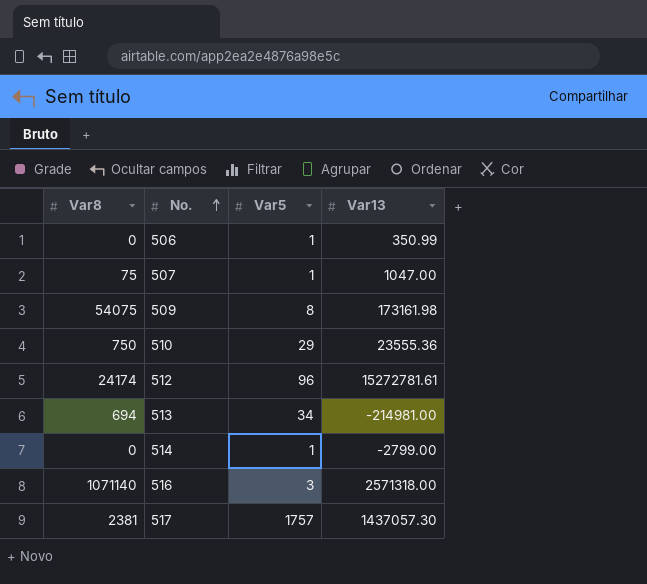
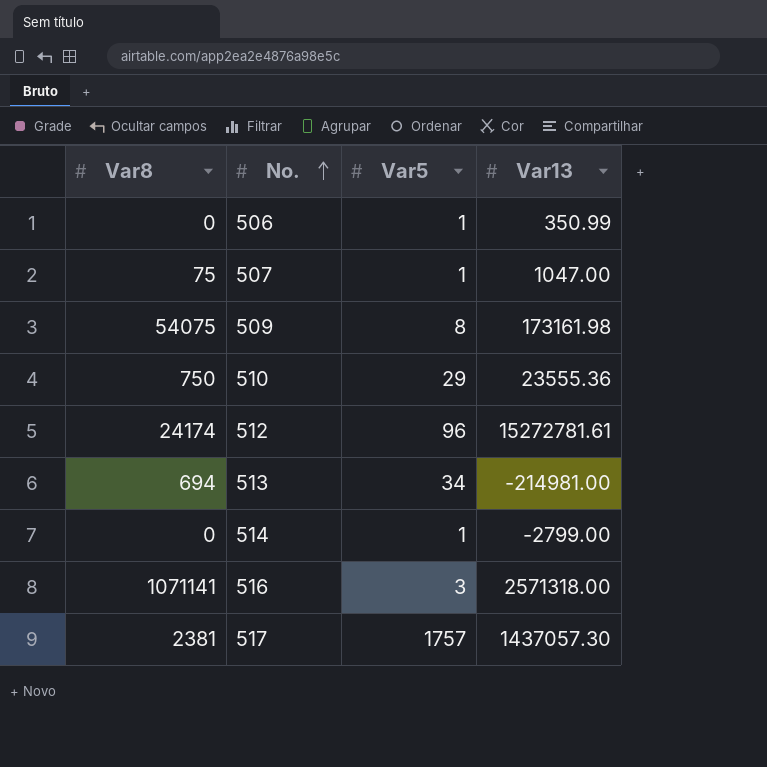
516 | Var8: 1071140 -> 1071141

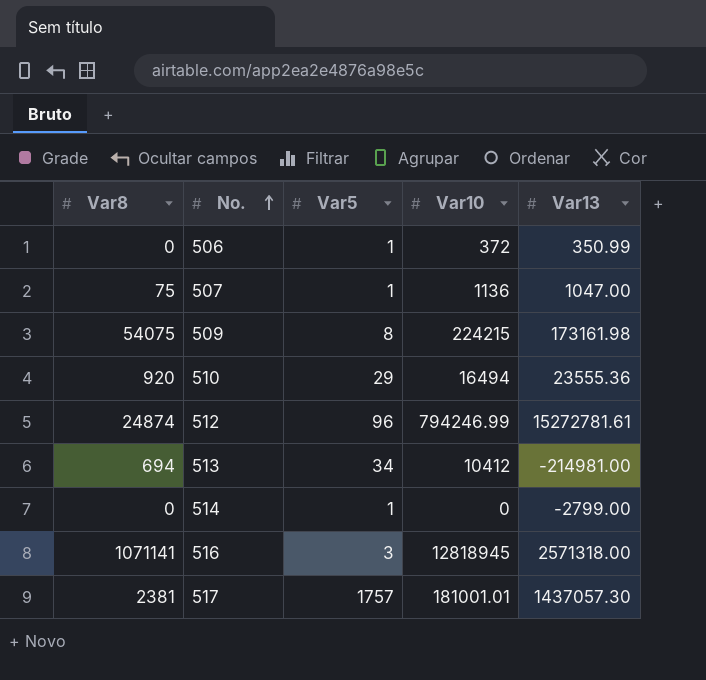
column Var10 | position: none -> 4
510 | Var8: 750 -> 920
512 | Var8: 24174 -> 24874

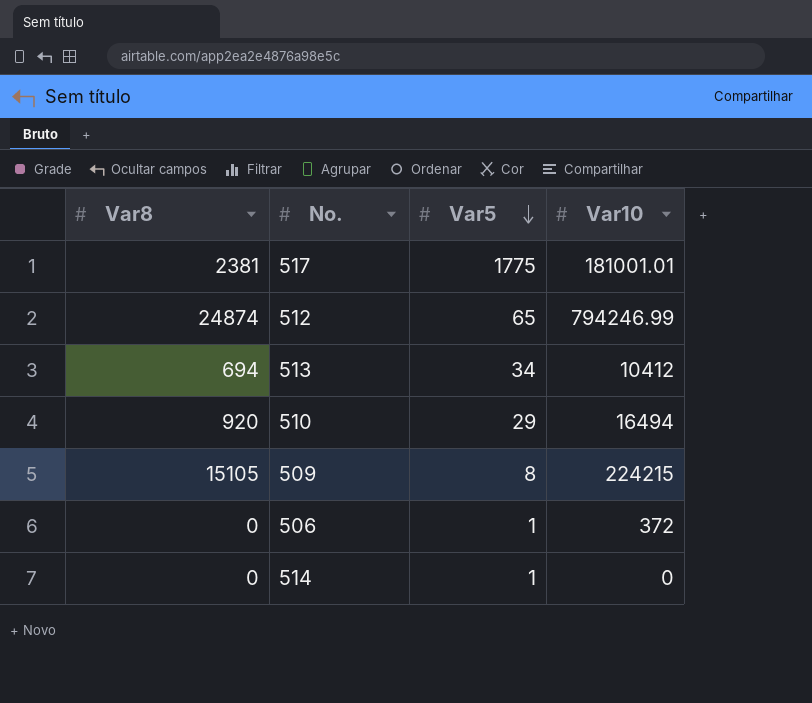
row order: No. ascending -> Var5 descending
column Var13 | position: 5 -> none
row 507: 75 | 1 | 1136 | 1047.00 -> none
row 516: 1071141 | 3 | 12818945 | 2571318.00 -> none
517 | Var5: 1757 -> 1775
512 | Var5: 96 -> 65
509 | Var8: 54075 -> 15105

